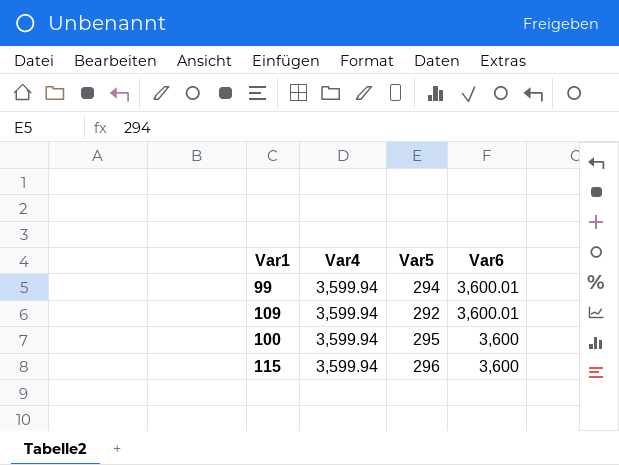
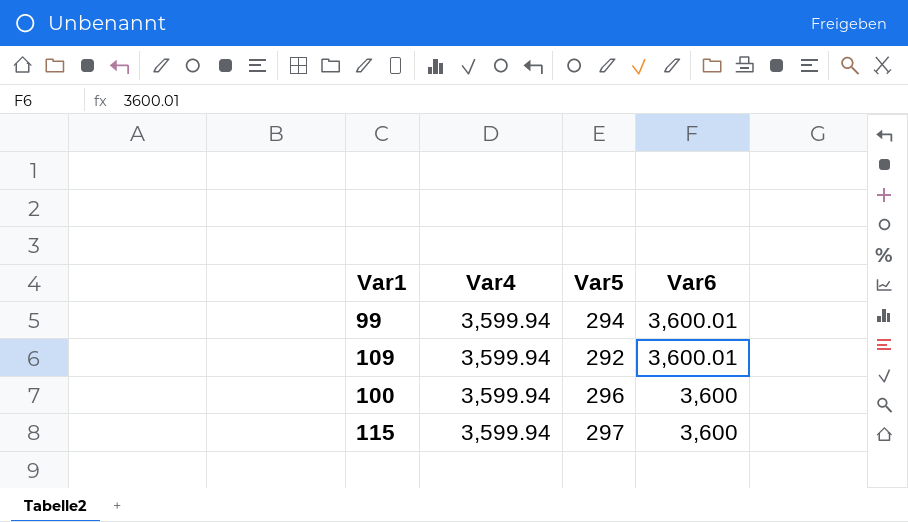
100 | Var5: 295 -> 296
115 | Var5: 296 -> 297

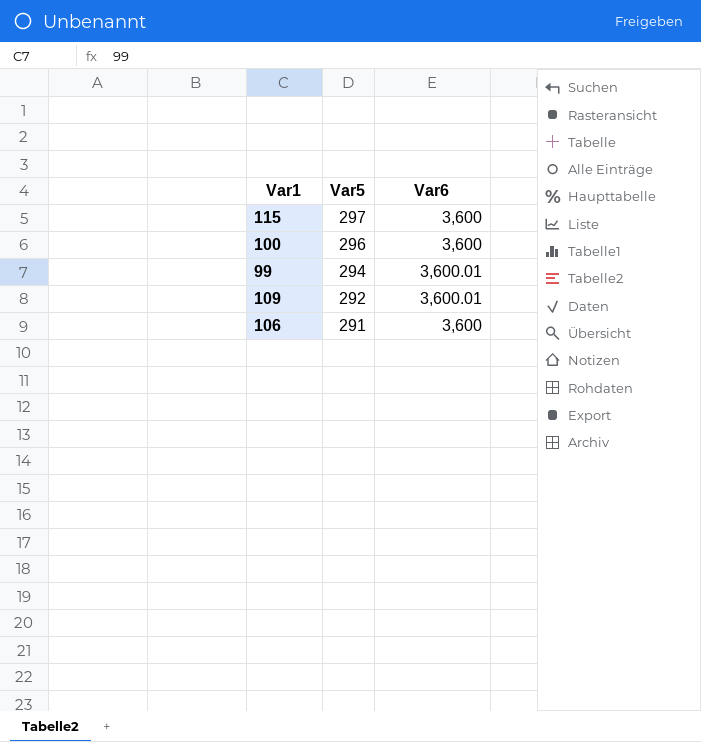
row order: Var6 descending -> Var5 descending
column Var4 | position: 2 -> none
row 106: none -> 291 | 3,600

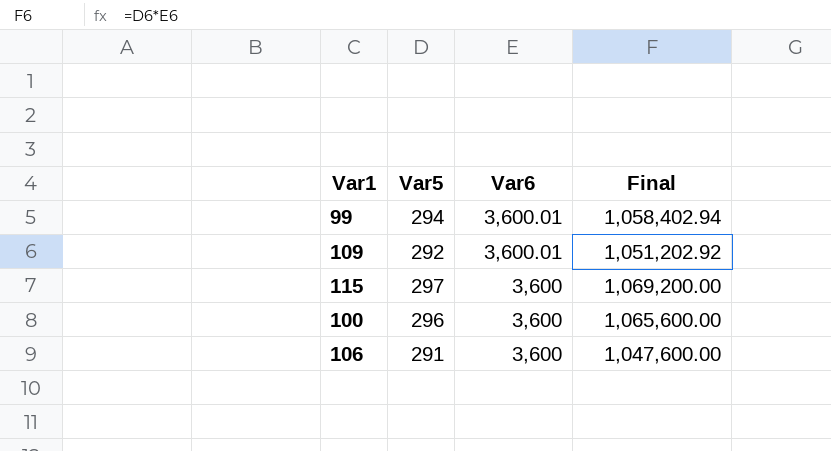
row order: Var5 descending -> Var6 descending
column Final | formula: none -> [Var5] * [Var6]

